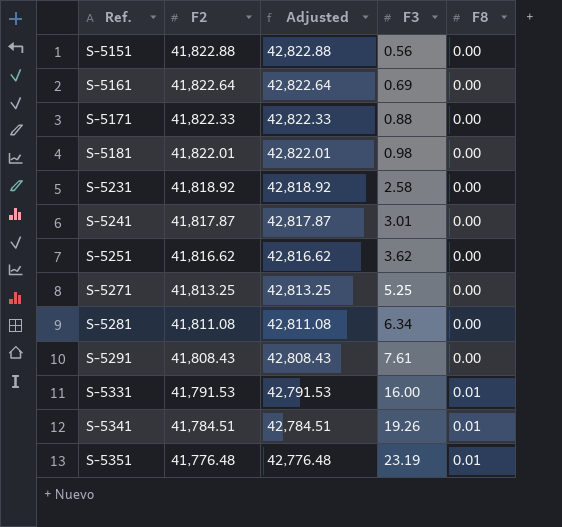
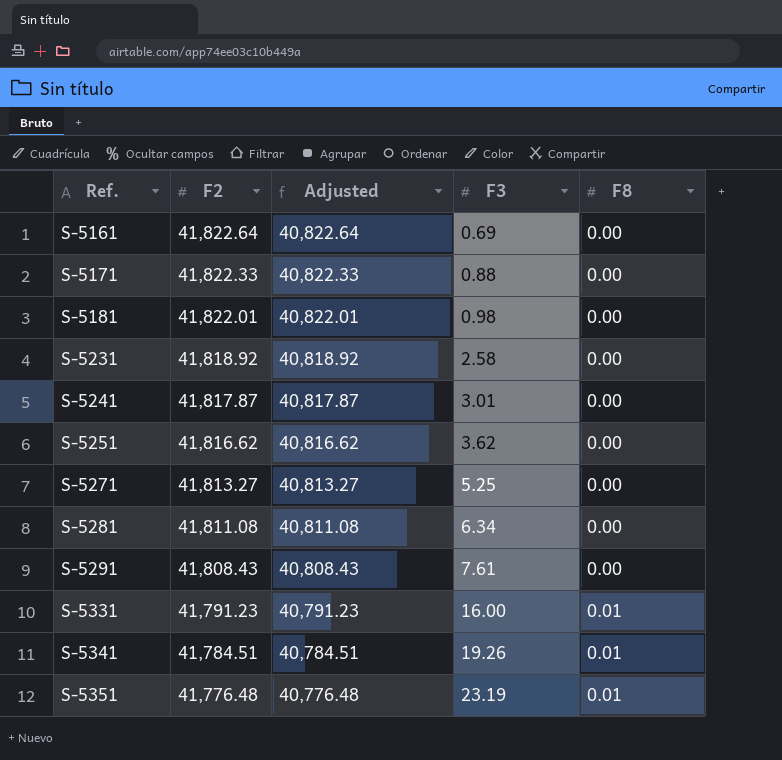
column Adjusted | formula: [F2] + 1000 -> [F2] - 1000
row S-5151: 41,822.88 | 42,822.88 | 0.56 | 0.00 -> none
S-5271 | F2: 41,813.25 -> 41,813.27
S-5331 | F2: 41,791.53 -> 41,791.23

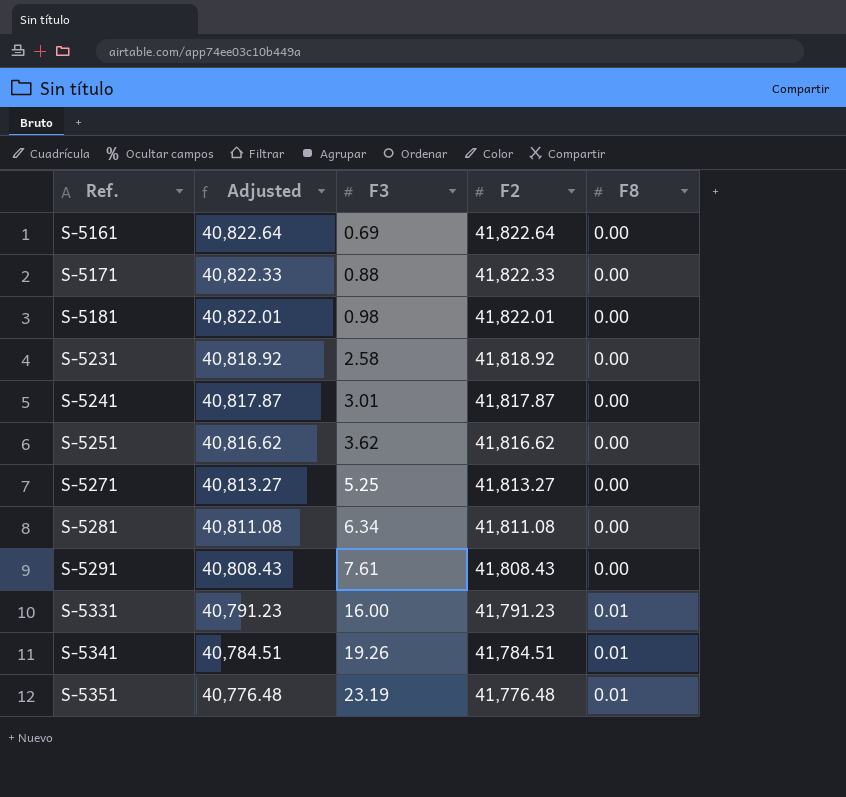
column F2 | position: 2 -> 4

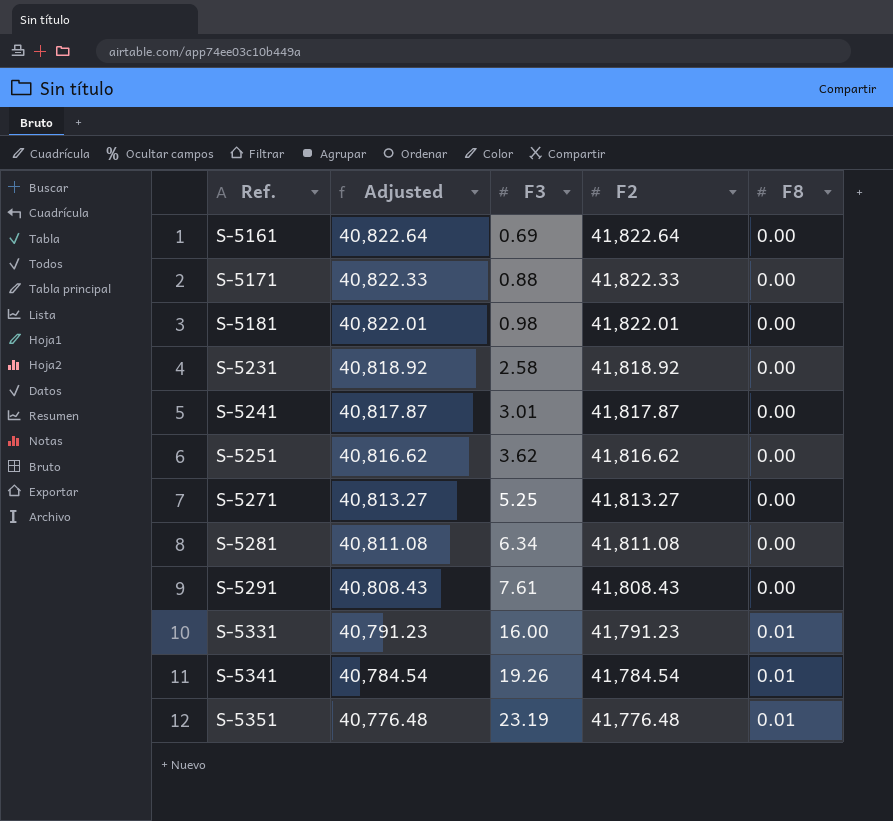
S-5341 | Adjusted: 40,784.51 -> 40,784.54
S-5341 | F2: 41,784.51 -> 41,784.54

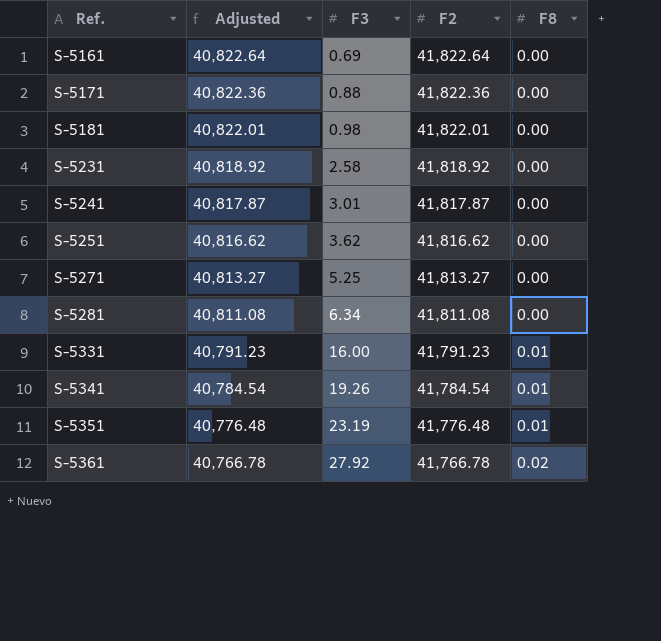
row S-5291: 40,808.43 | 7.61 | 41,808.43 | 0.00 -> none
S-5171 | Adjusted: 40,822.33 -> 40,822.36
S-5171 | F2: 41,822.33 -> 41,822.36
row S-5361: none -> 40,766.78 | 27.92 | 41,766.78 | 0.02

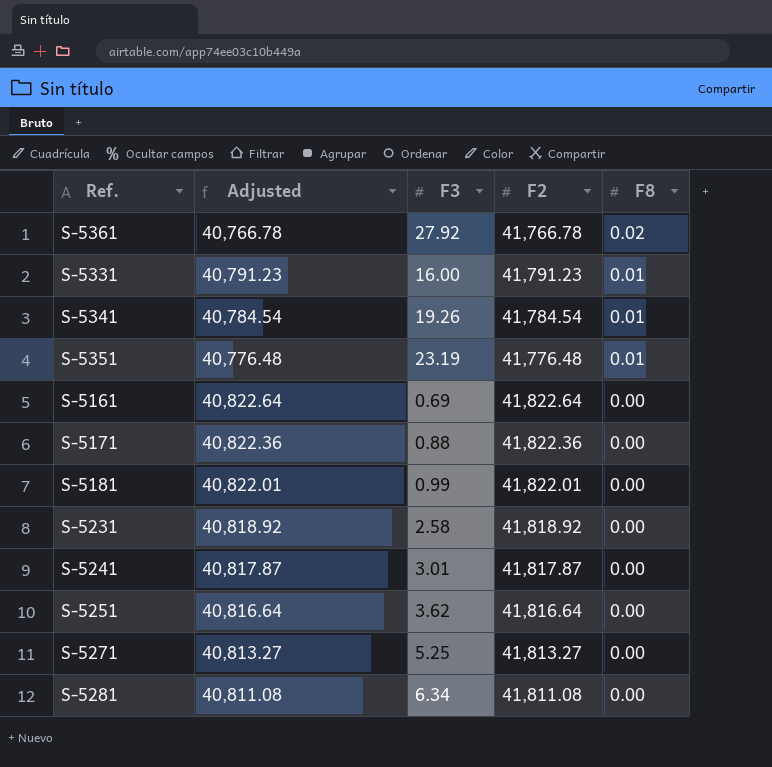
row order: Ref. ascending -> F8 descending
S-5181 | F3: 0.98 -> 0.99
S-5251 | Adjusted: 40,816.62 -> 40,816.64
S-5251 | F2: 41,816.62 -> 41,816.64

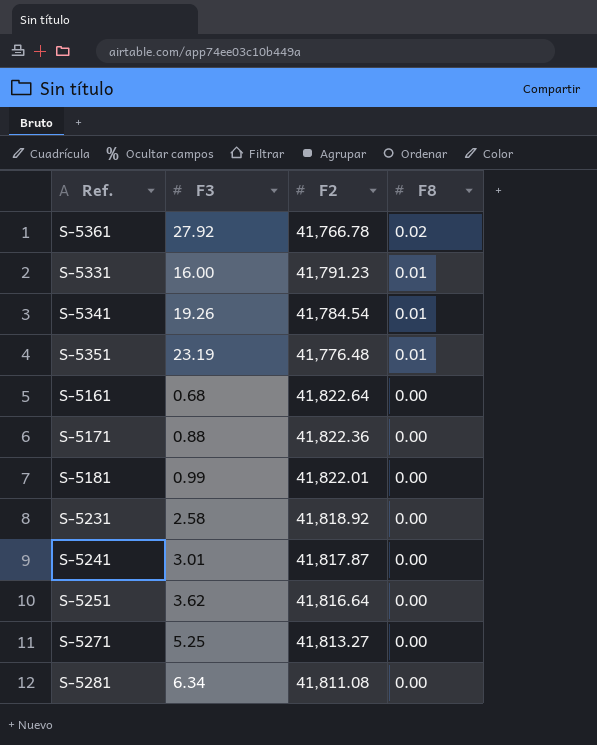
column Adjusted | formula: [F2] - 1000 -> none
S-5161 | F3: 0.69 -> 0.68

